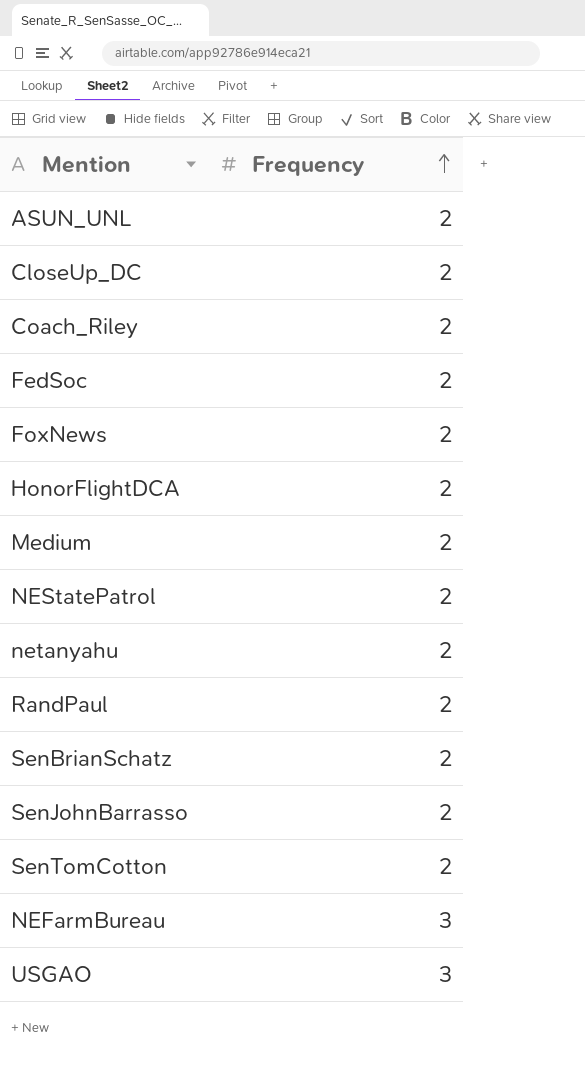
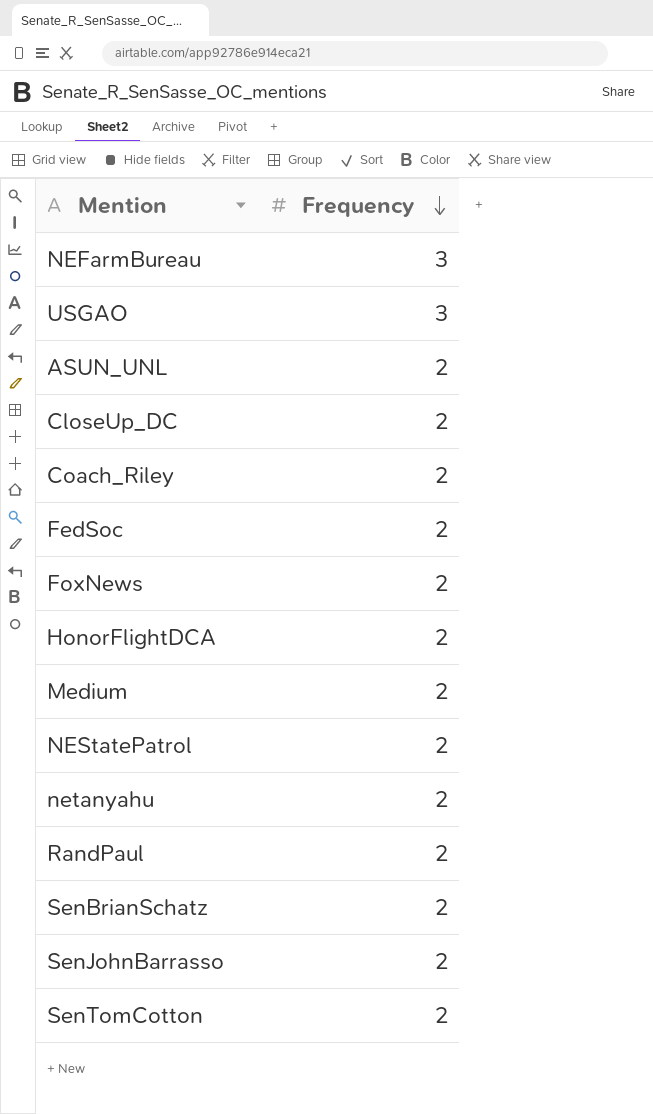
row order: Frequency ascending -> Frequency descending

